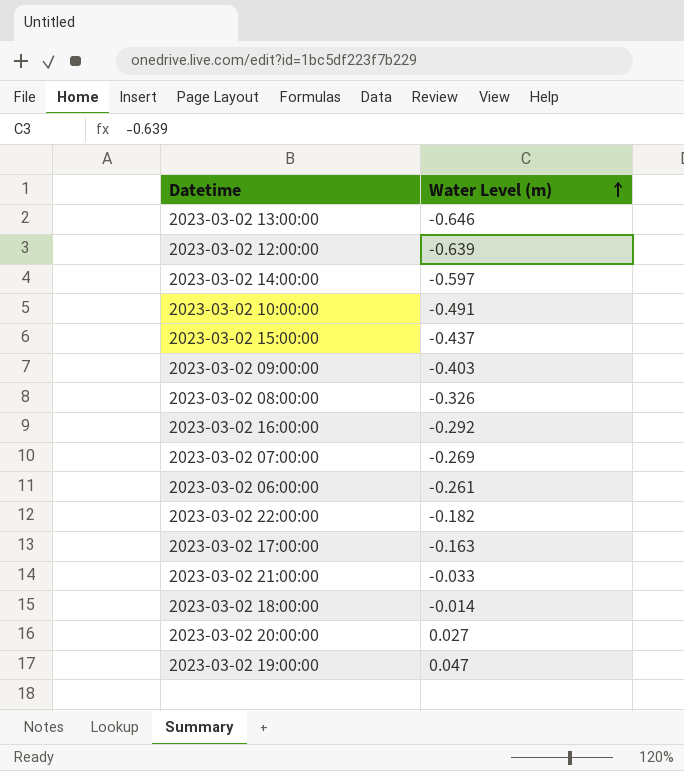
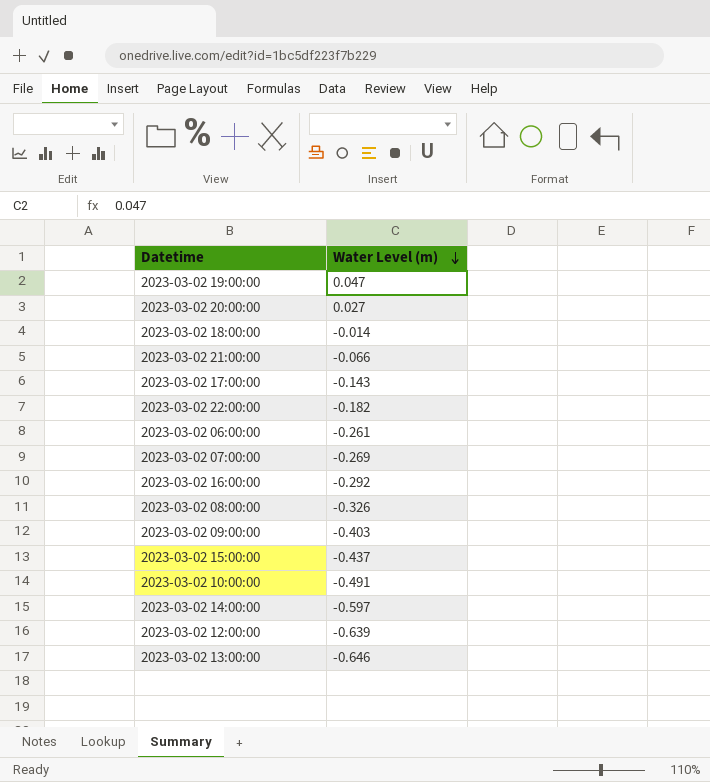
row order: Water Level (m) ascending -> Water Level (m) descending
2023-03-02 21:00:00 | Water Level (m): -0.033 -> -0.066
2023-03-02 17:00:00 | Water Level (m): -0.163 -> -0.143

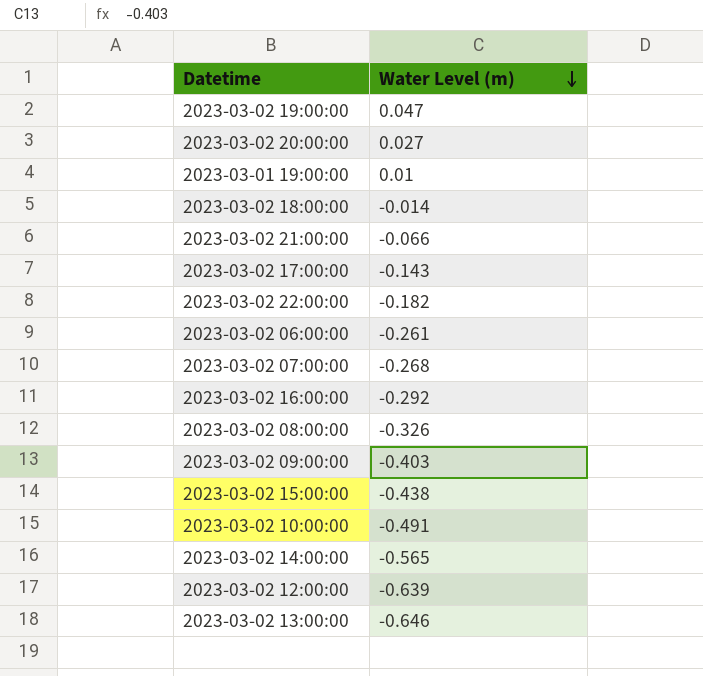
row 2023-03-01 19:00:00: none -> 0.01
2023-03-02 07:00:00 | Water Level (m): -0.269 -> -0.268
2023-03-02 15:00:00 | Water Level (m): -0.437 -> -0.438
2023-03-02 14:00:00 | Water Level (m): -0.597 -> -0.565

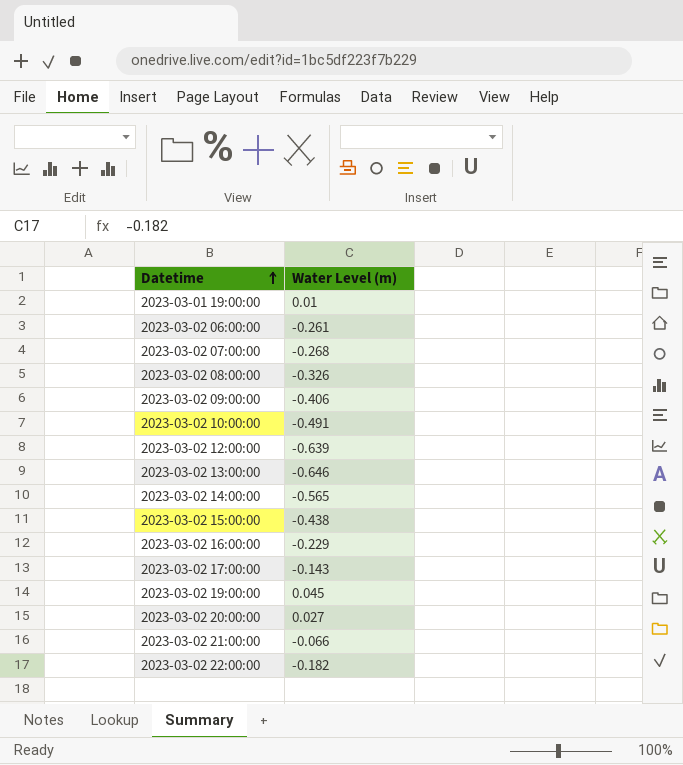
row order: Water Level (m) descending -> Datetime ascending
row 2023-03-02 18:00:00: -0.014 -> none
2023-03-02 09:00:00 | Water Level (m): -0.403 -> -0.406
2023-03-02 16:00:00 | Water Level (m): -0.292 -> -0.229
2023-03-02 19:00:00 | Water Level (m): 0.047 -> 0.045

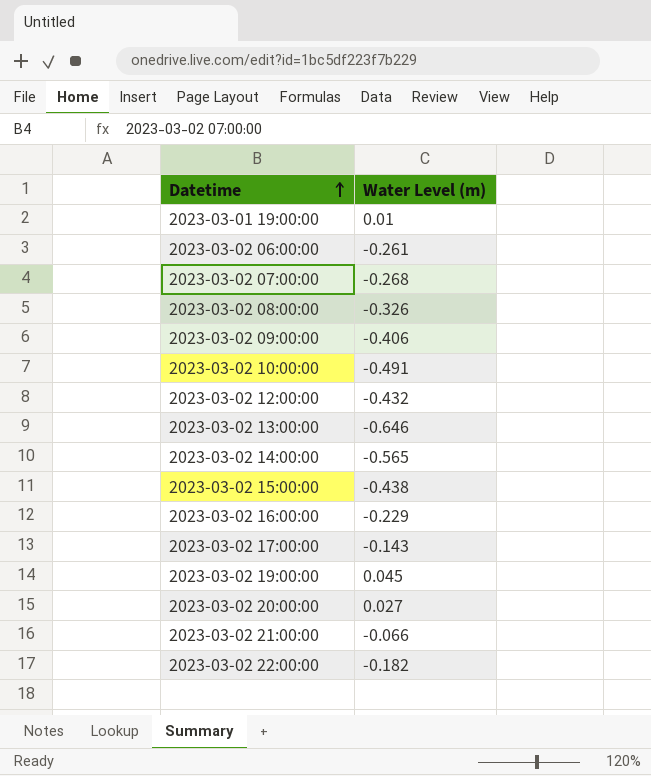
2023-03-02 12:00:00 | Water Level (m): -0.639 -> -0.432

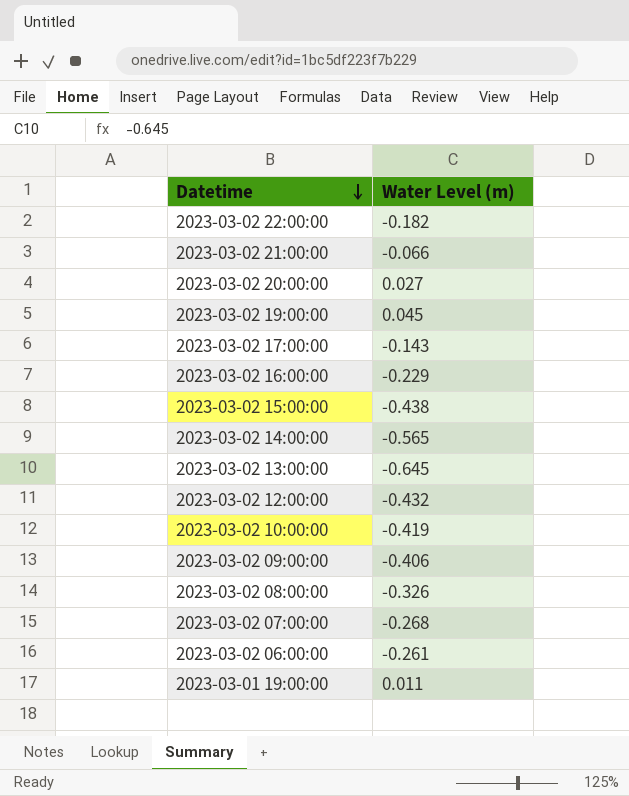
row order: Datetime ascending -> Datetime descending
2023-03-02 13:00:00 | Water Level (m): -0.646 -> -0.645
2023-03-02 10:00:00 | Water Level (m): -0.491 -> -0.419
2023-03-01 19:00:00 | Water Level (m): 0.01 -> 0.011

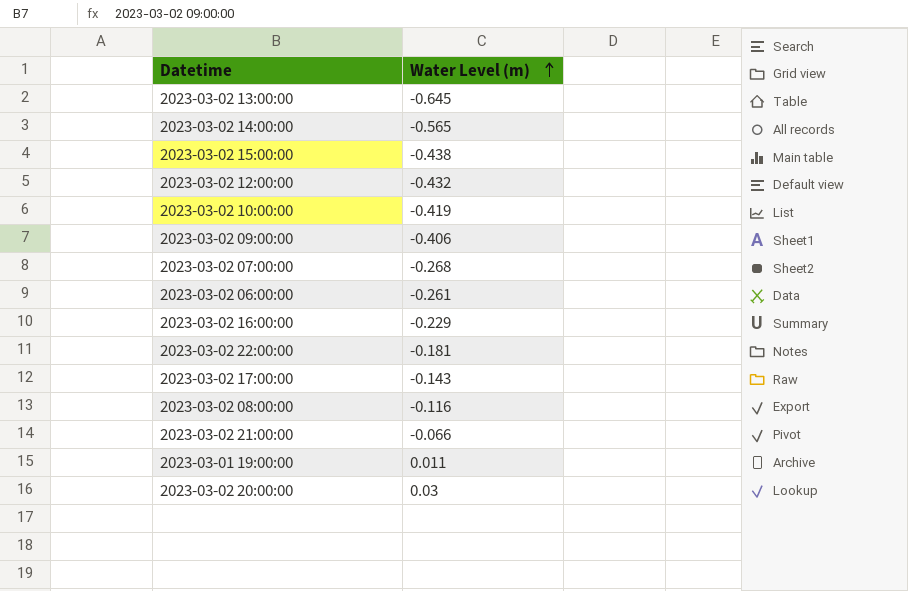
row order: Datetime descending -> Water Level (m) ascending
row 2023-03-02 19:00:00: 0.045 -> none
2023-03-02 22:00:00 | Water Level (m): -0.182 -> -0.181
2023-03-02 08:00:00 | Water Level (m): -0.326 -> -0.116
2023-03-02 20:00:00 | Water Level (m): 0.027 -> 0.03

